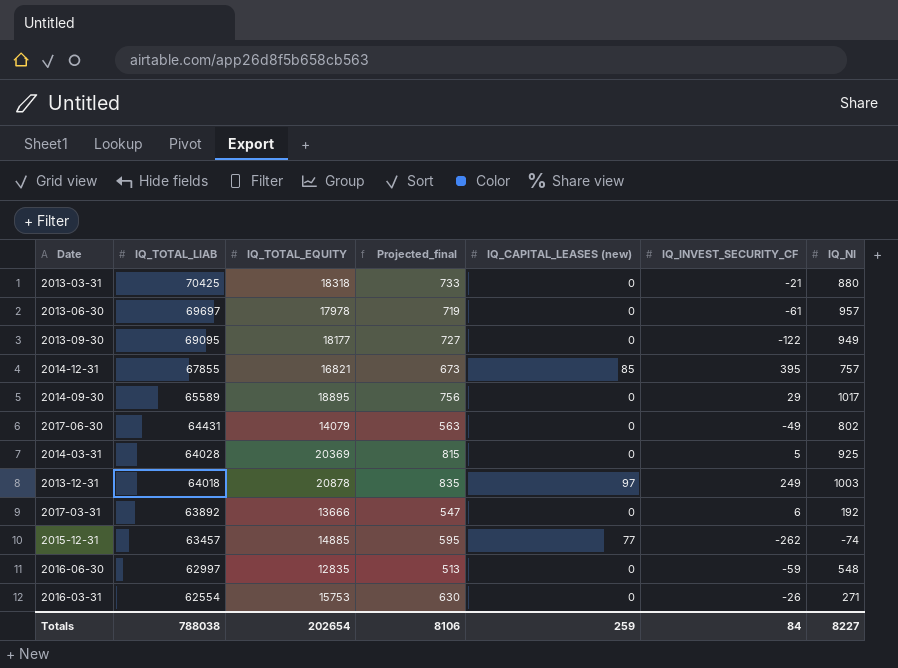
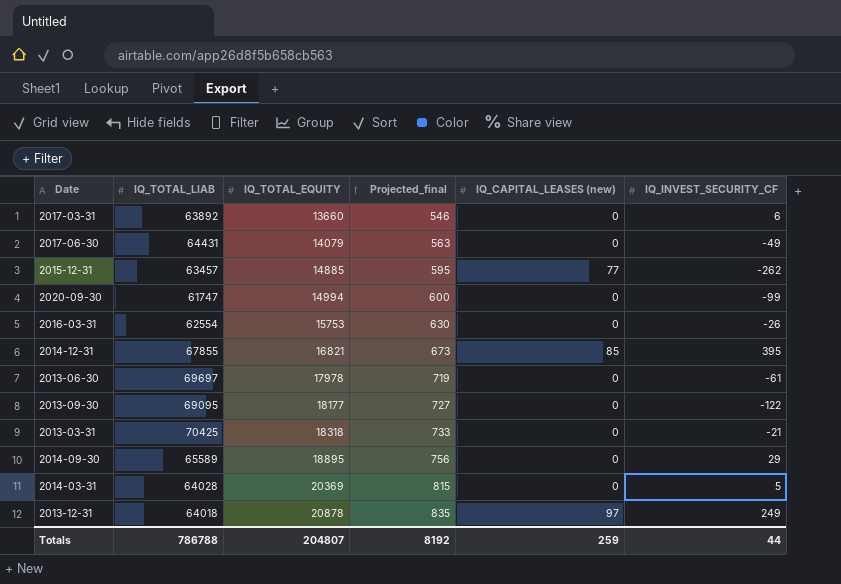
row order: IQ_TOTAL_LIAB descending -> IQ_TOTAL_EQUITY ascending
column IQ_NI | position: 7 -> none
row 2016-06-30: 62997 | 12835 | 513 | 0 | -59 | 548 -> none
2017-03-31 | IQ_TOTAL_EQUITY: 13666 -> 13660
2017-03-31 | Projected_final: 547 -> 546
row 2020-09-30: none -> 61747 | 14994 | 600 | 0 | -99
Totals | IQ_TOTAL_LIAB: 788038 -> 786788
Totals | IQ_TOTAL_EQUITY: 202654 -> 204807
Totals | Projected_final: 8106 -> 8192
Totals | IQ_INVEST_SECURITY_CF: 84 -> 44

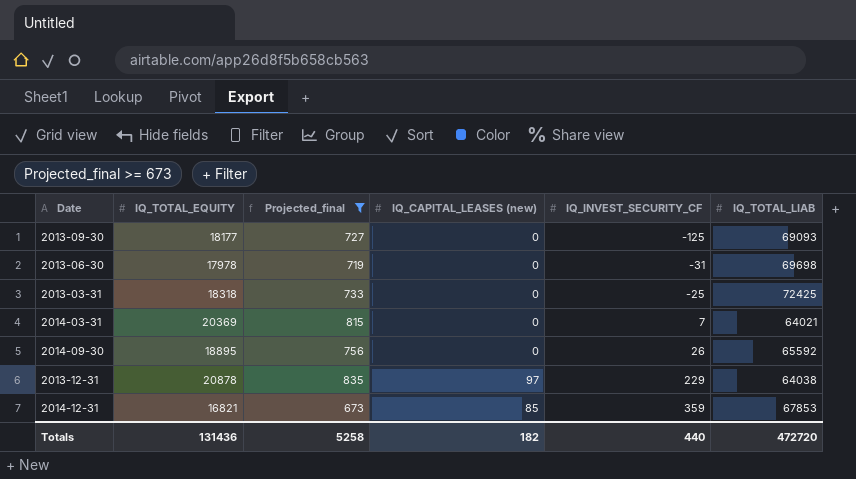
filter: none -> Projected_final >= 673
row order: IQ_TOTAL_EQUITY ascending -> IQ_INVEST_SECURITY_CF ascending
column IQ_TOTAL_LIAB | position: 2 -> 6
2013-09-30 | IQ_INVEST_SECURITY_CF: -122 -> -125
2013-09-30 | IQ_TOTAL_LIAB: 69095 -> 69093
2013-06-30 | IQ_INVEST_SECURITY_CF: -61 -> -31
2013-06-30 | IQ_TOTAL_LIAB: 69697 -> 69698
2013-03-31 | IQ_INVEST_SECURITY_CF: -21 -> -25
2013-03-31 | IQ_TOTAL_LIAB: 70425 -> 72425
2014-03-31 | IQ_INVEST_SECURITY_CF: 5 -> 7
2014-03-31 | IQ_TOTAL_LIAB: 64028 -> 64021
2014-09-30 | IQ_INVEST_SECURITY_CF: 29 -> 26
2014-09-30 | IQ_TOTAL_LIAB: 65589 -> 65592
2013-12-31 | IQ_INVEST_SECURITY_CF: 249 -> 229
2013-12-31 | IQ_TOTAL_LIAB: 64018 -> 64038
2014-12-31 | IQ_INVEST_SECURITY_CF: 395 -> 359
2014-12-31 | IQ_TOTAL_LIAB: 67855 -> 67853
Totals | IQ_TOTAL_EQUITY: 204807 -> 131436
Totals | Projected_final: 8192 -> 5258
Totals | IQ_CAPITAL_LEASES (new): 259 -> 182
Totals | IQ_INVEST_SECURITY_CF: 44 -> 440
Totals | IQ_TOTAL_LIAB: 786788 -> 472720

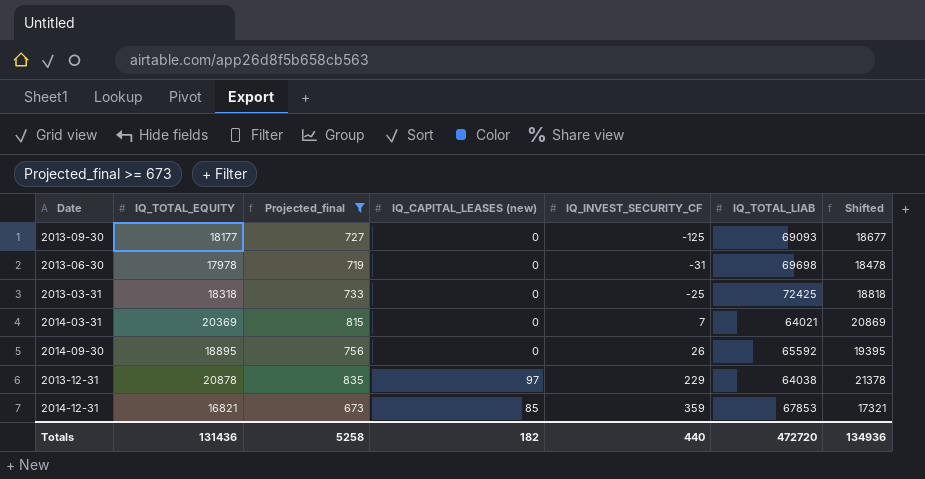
column Shifted | formula: none -> [IQ_TOTAL_EQUITY] + 500

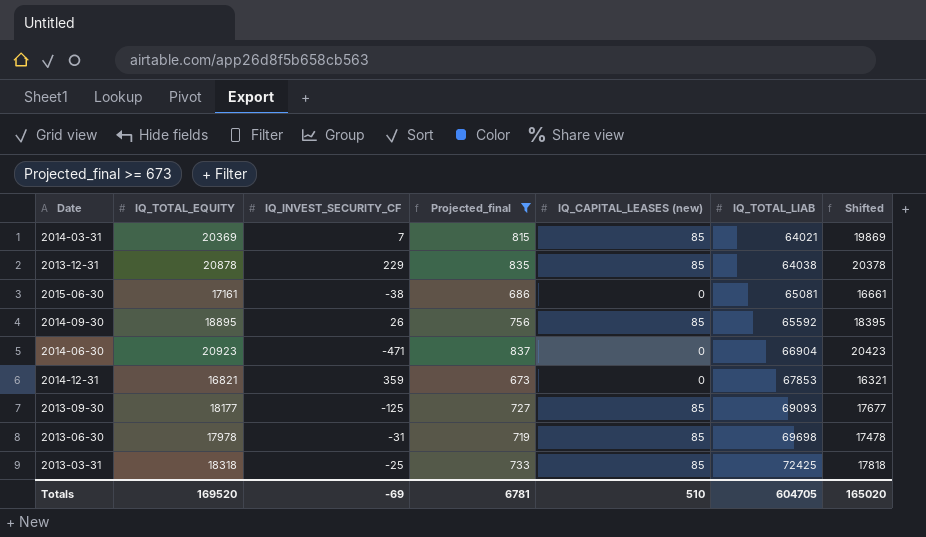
row order: IQ_INVEST_SECURITY_CF ascending -> IQ_TOTAL_LIAB ascending
column IQ_INVEST_SECURITY_CF | position: 5 -> 3
column Shifted | formula: [IQ_TOTAL_EQUITY] + 500 -> [IQ_TOTAL_EQUITY] - 500
2014-03-31 | IQ_CAPITAL_LEASES (new): 0 -> 85
2013-12-31 | IQ_CAPITAL_LEASES (new): 97 -> 85
row 2015-06-30: none -> 17161 | -38 | 686 | 0 | 65081 | 16661
2014-09-30 | IQ_CAPITAL_LEASES (new): 0 -> 85
row 2014-06-30: none -> 20923 | -471 | 837 | 0 | 66904 | 20423
2014-12-31 | IQ_CAPITAL_LEASES (new): 85 -> 0
2013-09-30 | IQ_CAPITAL_LEASES (new): 0 -> 85
2013-06-30 | IQ_CAPITAL_LEASES (new): 0 -> 85
2013-03-31 | IQ_CAPITAL_LEASES (new): 0 -> 85
Totals | IQ_TOTAL_EQUITY: 131436 -> 169520
Totals | IQ_INVEST_SECURITY_CF: 440 -> -69
Totals | Projected_final: 5258 -> 6781
Totals | IQ_CAPITAL_LEASES (new): 182 -> 510
Totals | IQ_TOTAL_LIAB: 472720 -> 604705
Totals | Shifted: 134936 -> 165020

